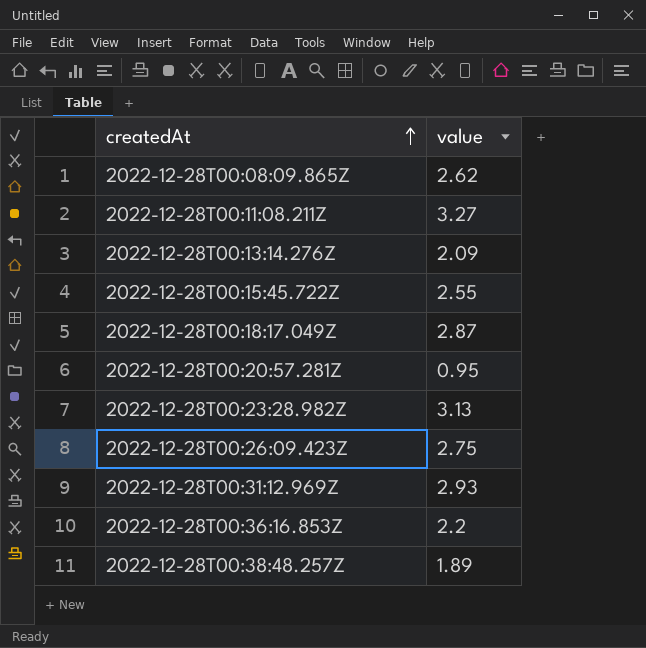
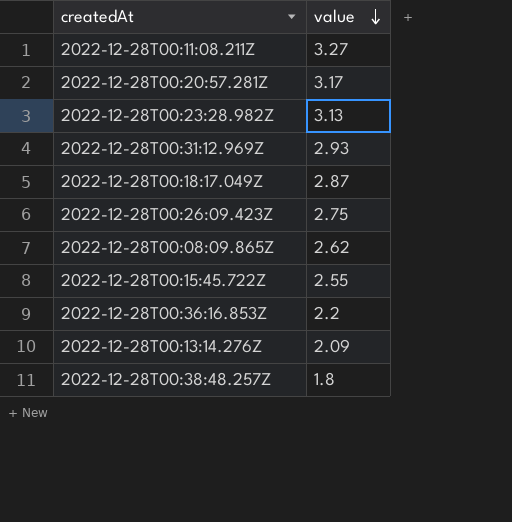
row order: createdAt ascending -> value descending
2022-12-28T00:20:57.281Z | value: 0.95 -> 3.17
2022-12-28T00:38:48.257Z | value: 1.89 -> 1.8

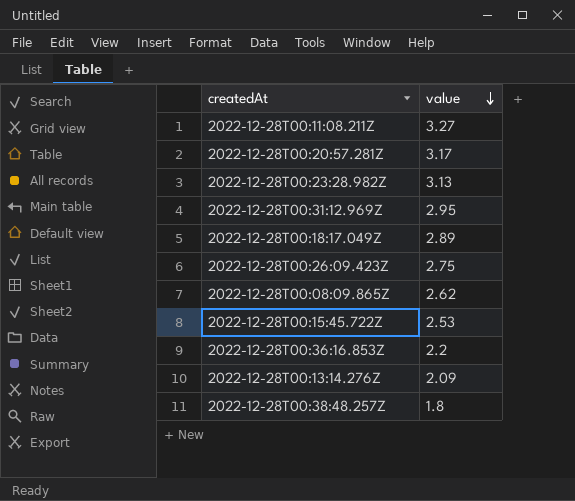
2022-12-28T00:31:12.969Z | value: 2.93 -> 2.95
2022-12-28T00:18:17.049Z | value: 2.87 -> 2.89
2022-12-28T00:15:45.722Z | value: 2.55 -> 2.53

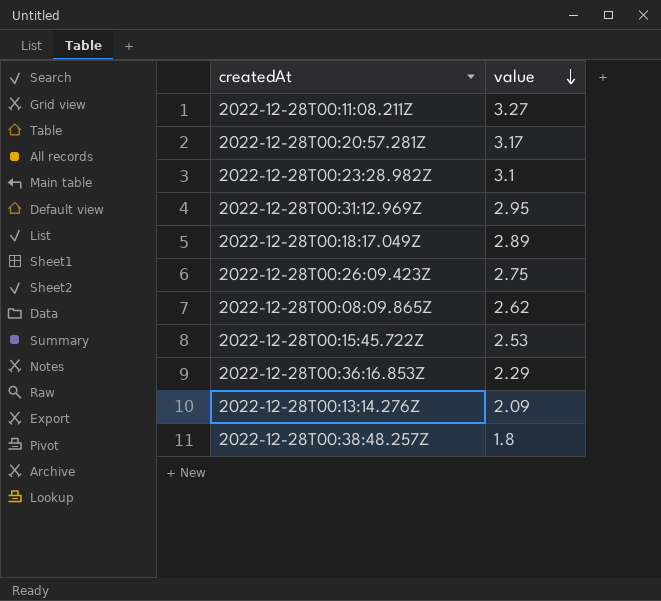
2022-12-28T00:23:28.982Z | value: 3.13 -> 3.1
2022-12-28T00:36:16.853Z | value: 2.2 -> 2.29

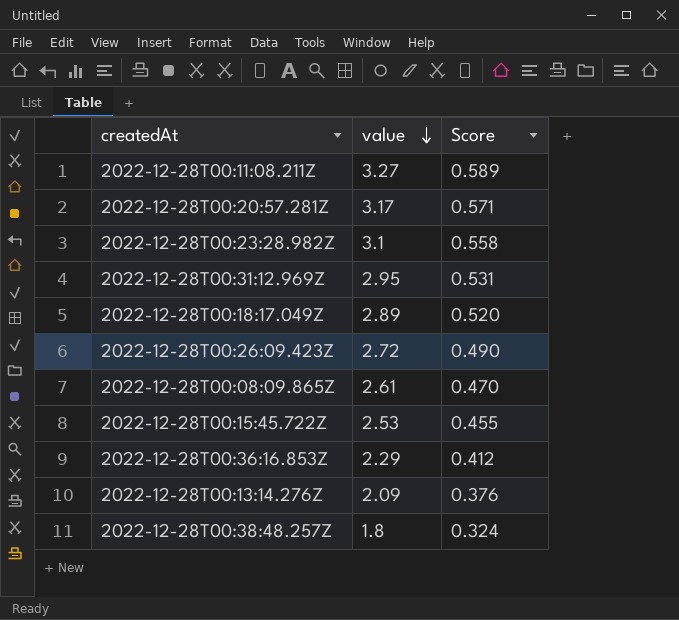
column Score | formula: none -> [value] * 0.18
2022-12-28T00:26:09.423Z | value: 2.75 -> 2.72
2022-12-28T00:08:09.865Z | value: 2.62 -> 2.61

